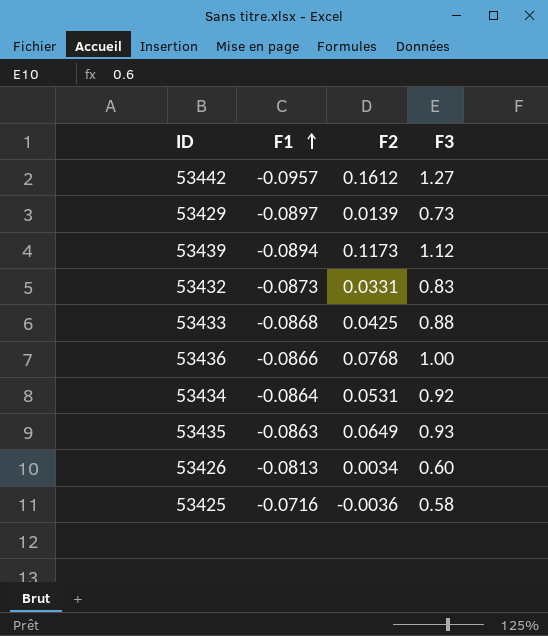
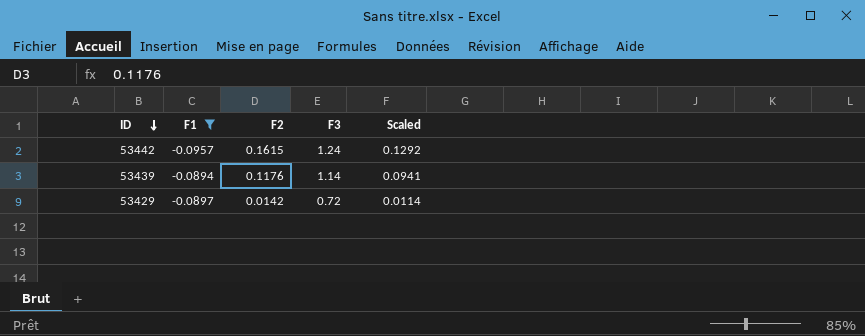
filter: none -> F1 <= -0.0894
row order: F1 ascending -> ID descending
column Scaled | formula: none -> [F2] * 0.8
53442 | F2: 0.1612 -> 0.1615
53442 | F3: 1.27 -> 1.24
53439 | F2: 0.1173 -> 0.1176
53439 | F3: 1.12 -> 1.14
53429 | F2: 0.0139 -> 0.0142
53429 | F3: 0.73 -> 0.72

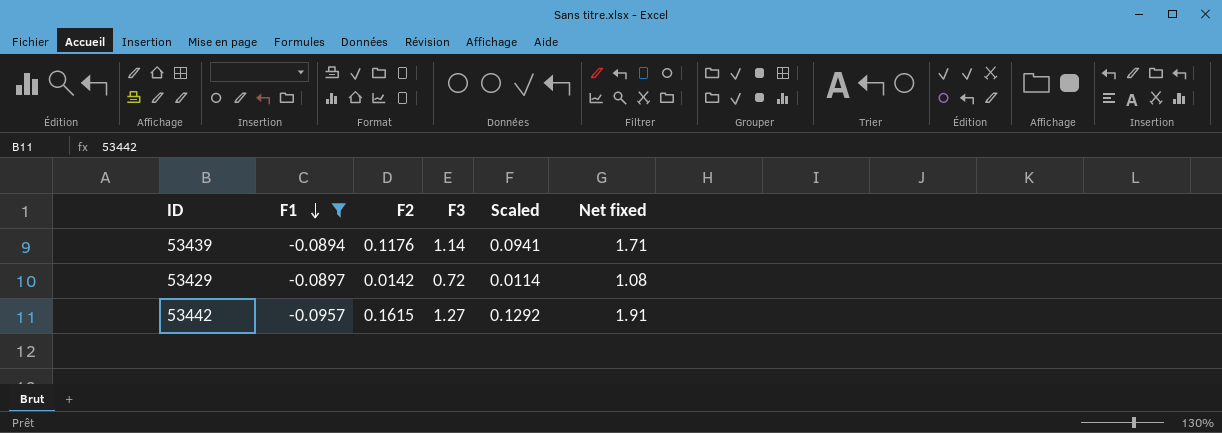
row order: ID descending -> F1 descending
column Net fixed | formula: none -> [F3] * 1.5
53442 | F3: 1.24 -> 1.27

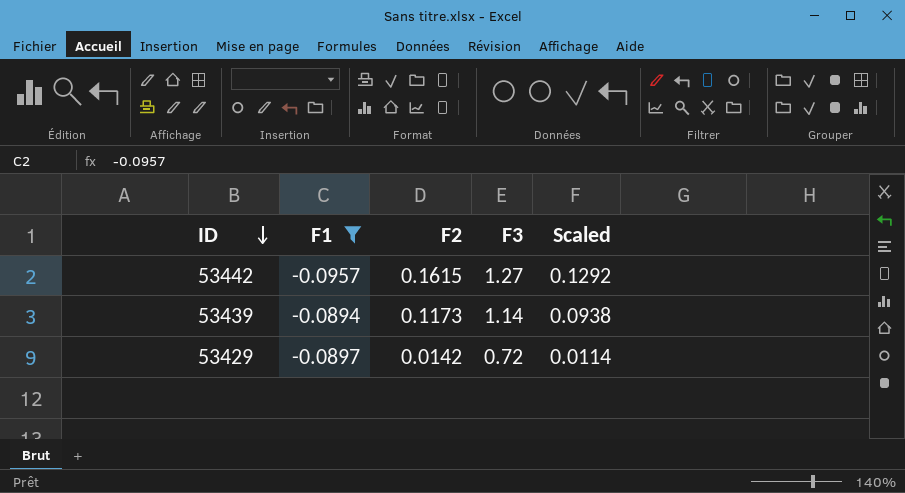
row order: F1 descending -> ID descending
column Net fixed | formula: [F3] * 1.5 -> none
53439 | F2: 0.1176 -> 0.1173
53439 | Scaled: 0.0941 -> 0.0938

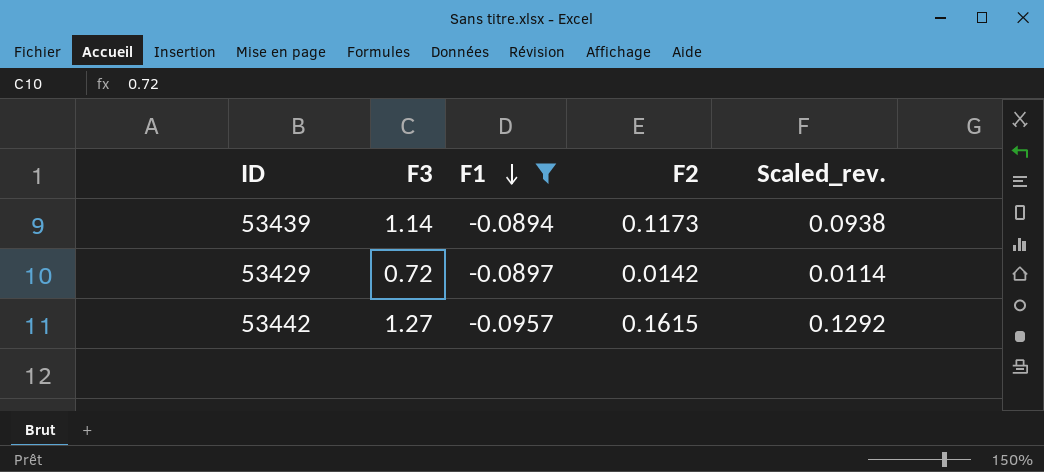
row order: ID descending -> F1 descending
column F3 | position: 4 -> 2
column name: Scaled -> Scaled_rev.

